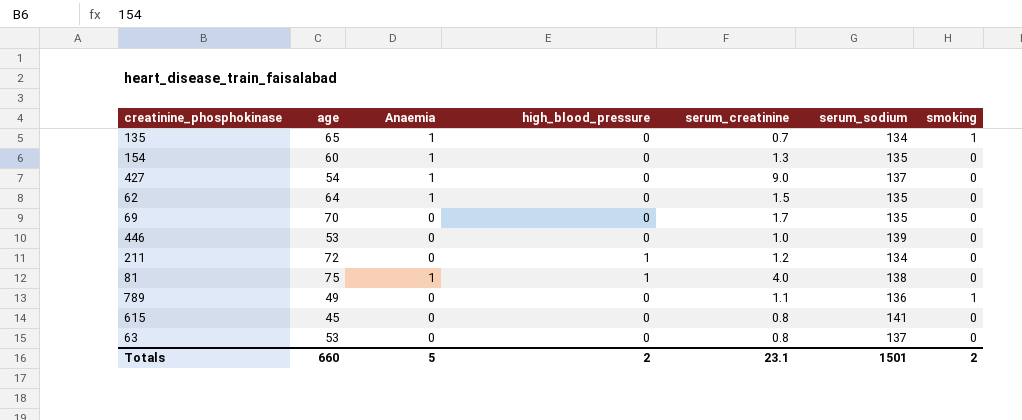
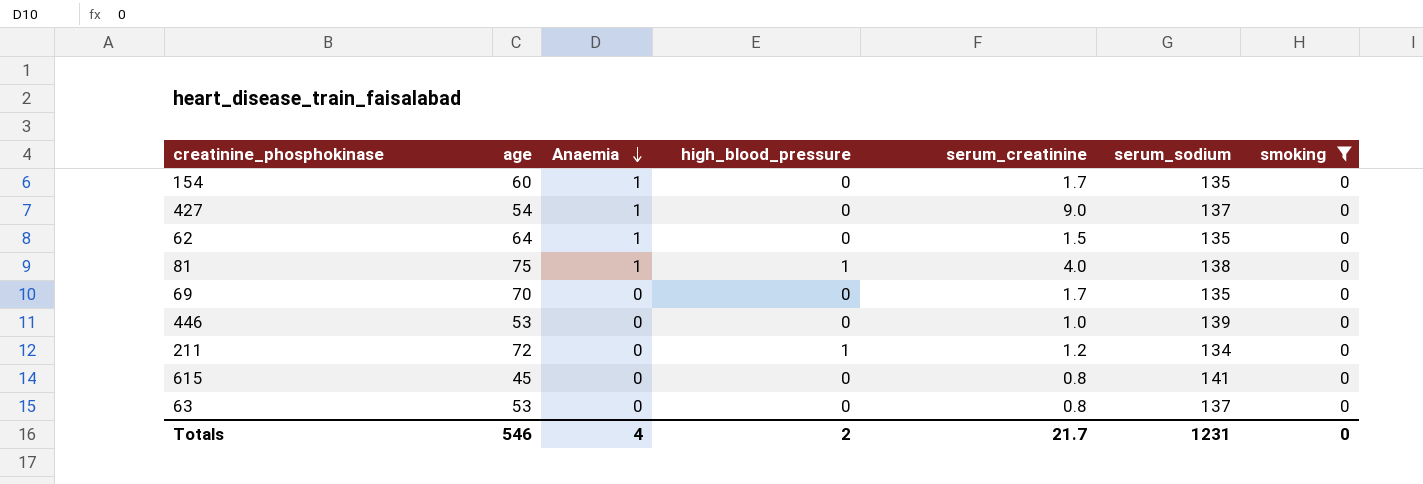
filter: none -> smoking = 0
row order: none -> Anaemia descending
154 | serum_creatinine: 1.3 -> 1.7
Totals | age: 660 -> 546
Totals | Anaemia: 5 -> 4
Totals | serum_creatinine: 23.1 -> 21.7
Totals | serum_sodium: 1501 -> 1231
Totals | smoking: 2 -> 0

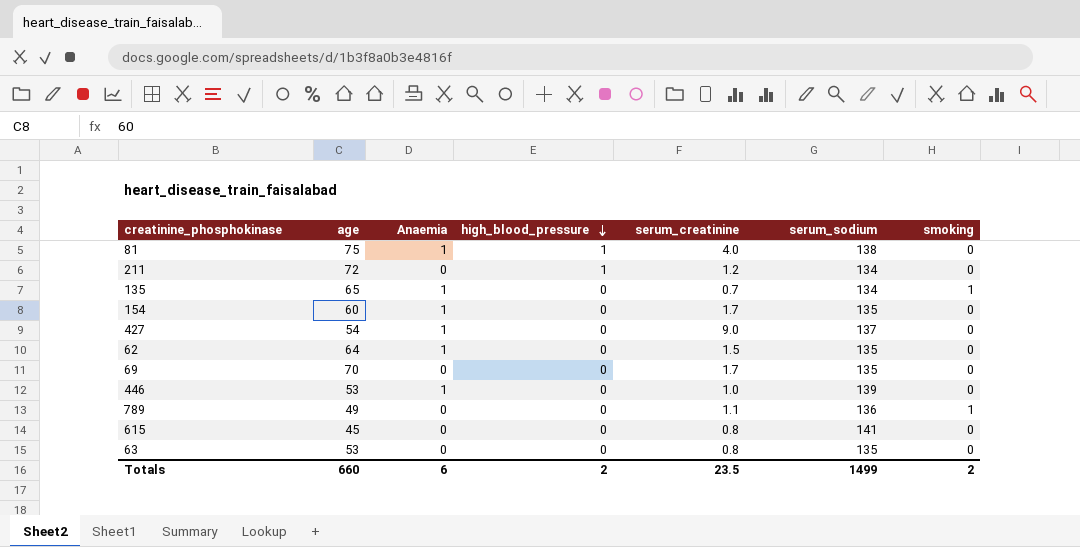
filter: smoking = 0 -> none
row order: Anaemia descending -> high_blood_pressure descending
446 | Anaemia: 0 -> 1
63 | serum_sodium: 137 -> 135
Totals | age: 546 -> 660
Totals | Anaemia: 4 -> 6
Totals | serum_creatinine: 21.7 -> 23.5
Totals | serum_sodium: 1231 -> 1499
Totals | smoking: 0 -> 2

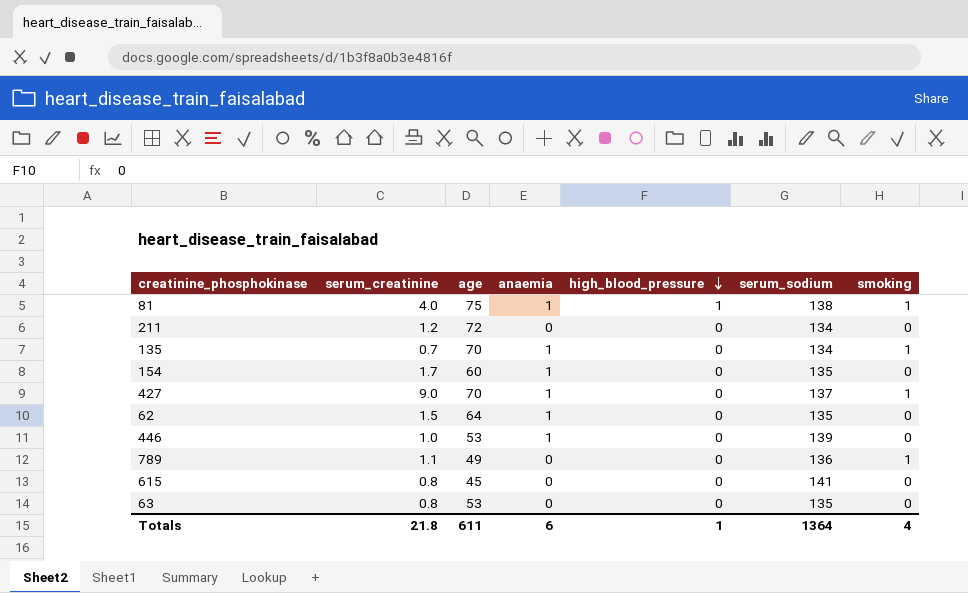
column serum_creatinine | position: 5 -> 2
column name: Anaemia -> anaemia
row 69: 70 | 0 | 0 | 1.7 | 135 | 0 -> none
81 | smoking: 0 -> 1
211 | high_blood_pressure: 1 -> 0
135 | age: 65 -> 70
427 | age: 54 -> 70
427 | smoking: 0 -> 1
Totals | serum_creatinine: 23.5 -> 21.8
Totals | age: 660 -> 611
Totals | high_blood_pressure: 2 -> 1
Totals | serum_sodium: 1499 -> 1364
Totals | smoking: 2 -> 4

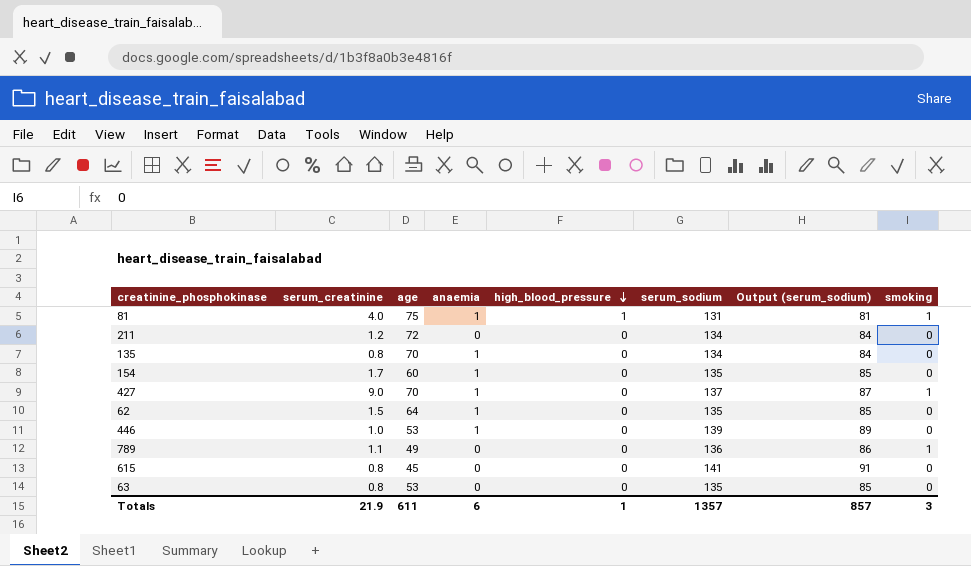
column Output (serum_sodium) | formula: none -> [serum_sodium] - 50
81 | serum_sodium: 138 -> 131
135 | serum_creatinine: 0.7 -> 0.8
135 | smoking: 1 -> 0
Totals | serum_creatinine: 21.8 -> 21.9
Totals | serum_sodium: 1364 -> 1357
Totals | smoking: 4 -> 3

